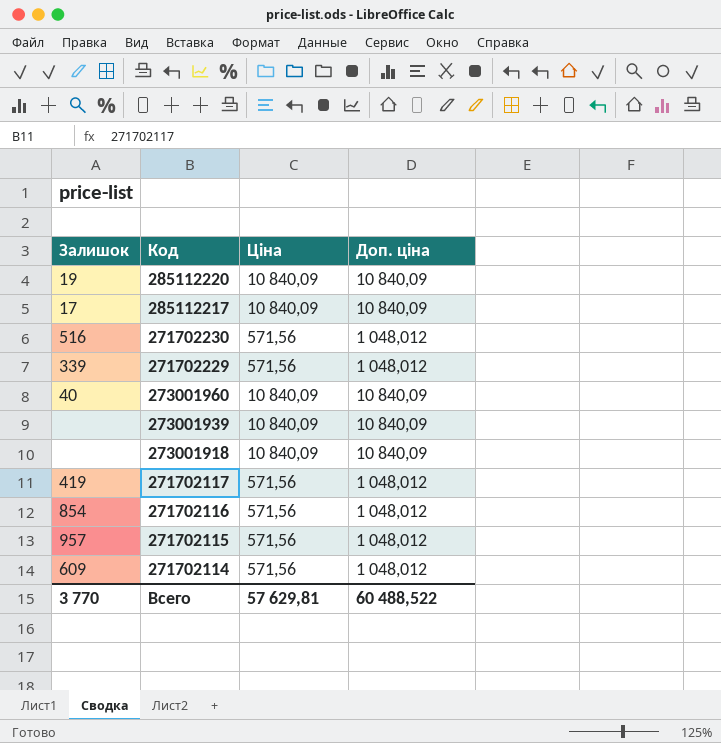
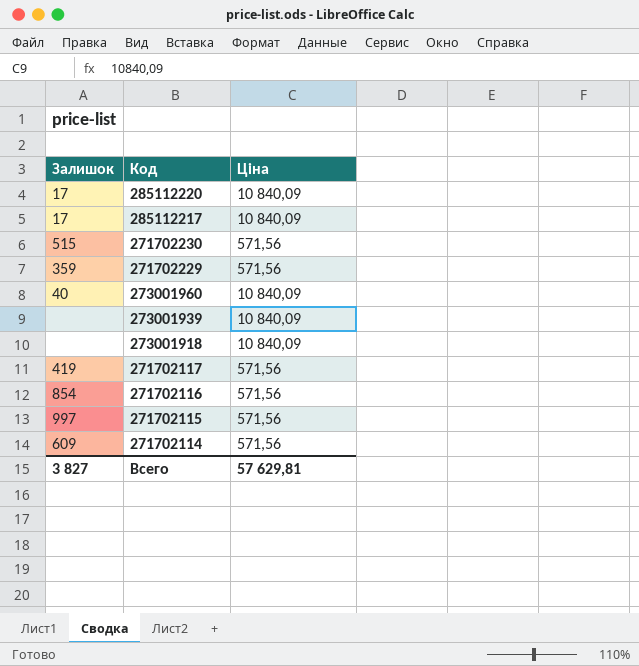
column Доп. ціна | position: 4 -> none
285112220 | Залишок: 19 -> 17
271702230 | Залишок: 516 -> 515
271702229 | Залишок: 339 -> 359
271702115 | Залишок: 957 -> 997
Всего | Залишок: 3 770 -> 3 827

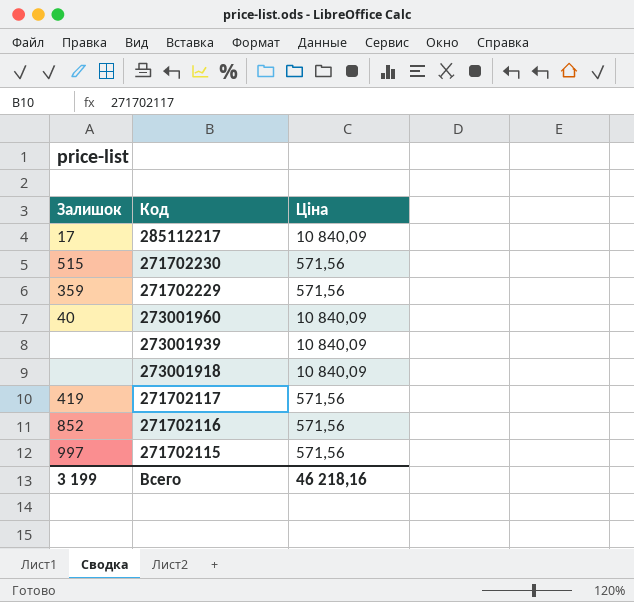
row 285112220: 17 | 10 840,09 -> none
row 271702114: 609 | 571,56 -> none
271702116 | Залишок: 854 -> 852
Всего | Залишок: 3 827 -> 3 199
Всего | Ціна: 57 629,81 -> 46 218,16

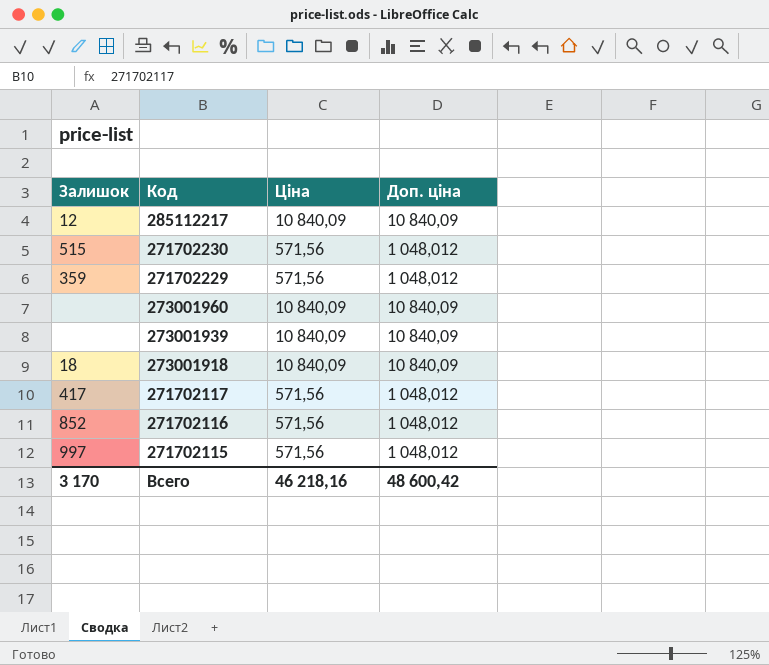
column Доп. ціна | position: none -> 4
285112217 | Залишок: 17 -> 12
273001960 | Залишок: 40 -> none
273001918 | Залишок: none -> 18
271702117 | Залишок: 419 -> 417
Всего | Залишок: 3 199 -> 3 170

